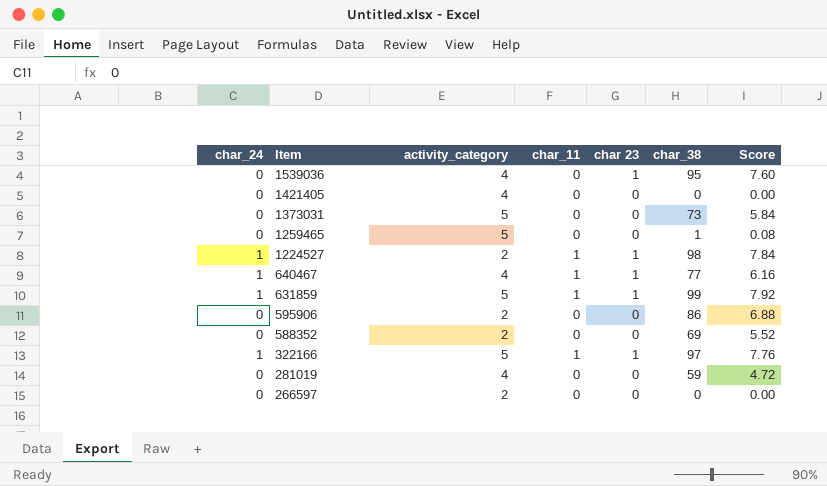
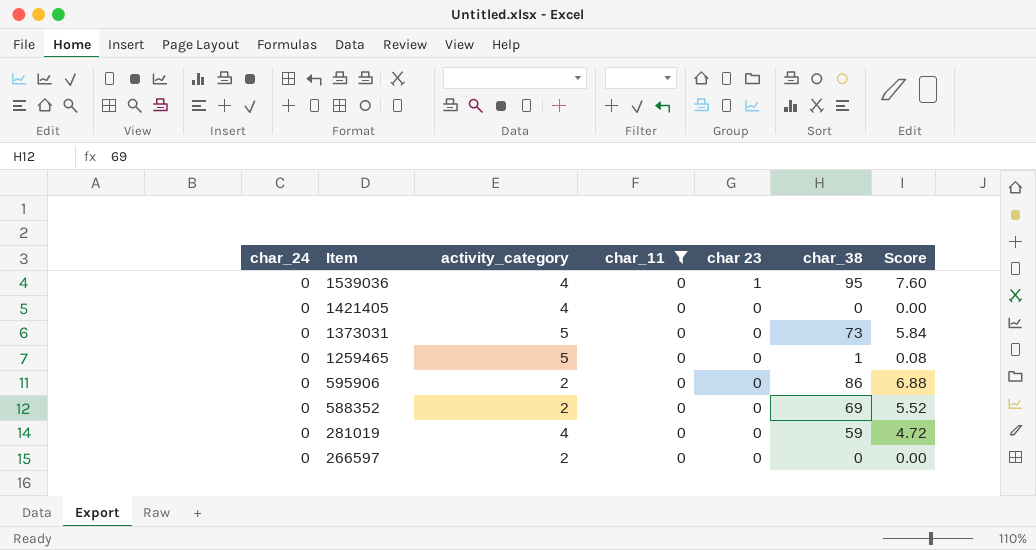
filter: none -> char_11 = 0

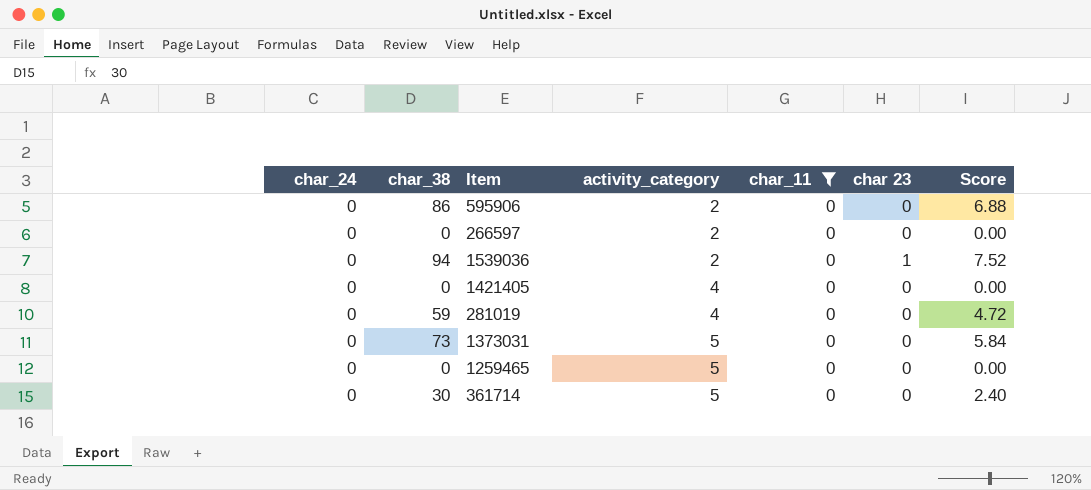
row order: Item descending -> activity_category ascending
column char_38 | position: 6 -> 2
row 588352: 0 | 2 | 0 | 0 | 69 | 5.52 -> none
1539036 | char_38: 95 -> 94
1539036 | activity_category: 4 -> 2
1539036 | Score: 7.60 -> 7.52
1259465 | char_38: 1 -> 0
1259465 | Score: 0.08 -> 0.00
row 361714: none -> 0 | 30 | 5 | 0 | 0 | 2.40

